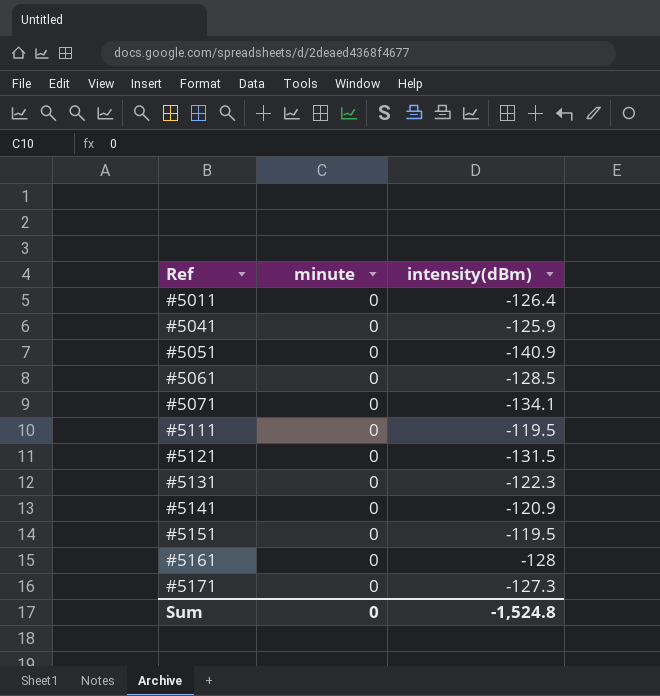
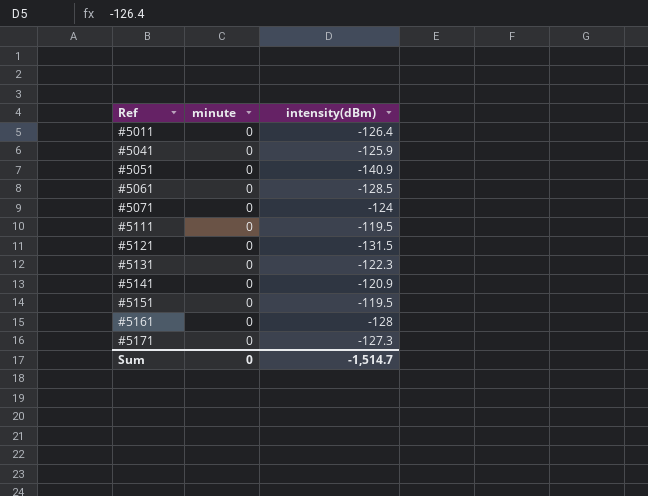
#5071 | intensity(dBm): -134.1 -> -124
Sum | intensity(dBm): -1,524.8 -> -1,514.7

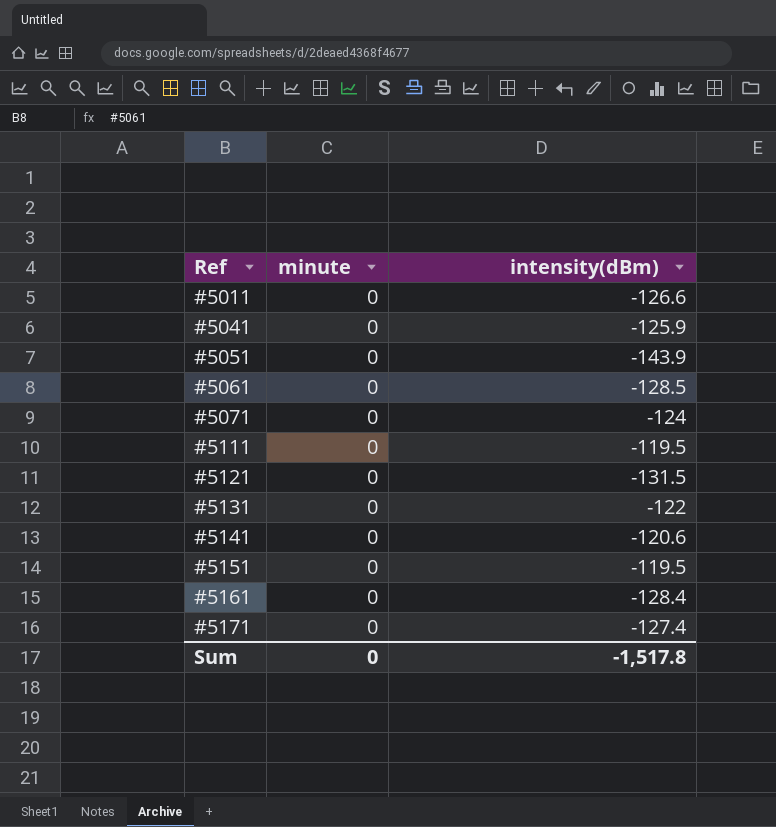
#5011 | intensity(dBm): -126.4 -> -126.6
#5051 | intensity(dBm): -140.9 -> -143.9
#5131 | intensity(dBm): -122.3 -> -122
#5141 | intensity(dBm): -120.9 -> -120.6
#5161 | intensity(dBm): -128 -> -128.4
#5171 | intensity(dBm): -127.3 -> -127.4
Sum | intensity(dBm): -1,514.7 -> -1,517.8

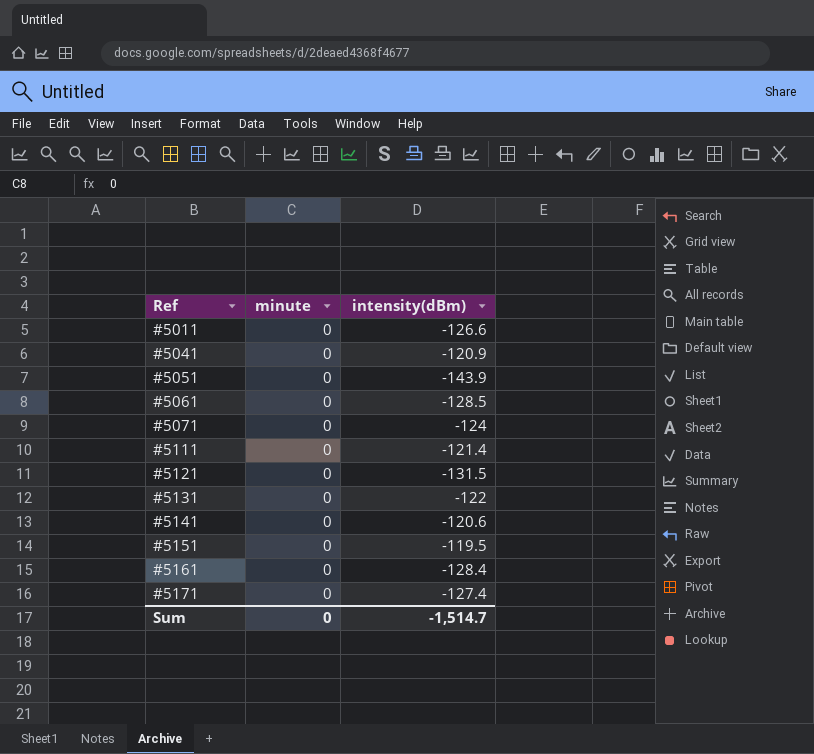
#5041 | intensity(dBm): -125.9 -> -120.9
#5111 | intensity(dBm): -119.5 -> -121.4
Sum | intensity(dBm): -1,517.8 -> -1,514.7

